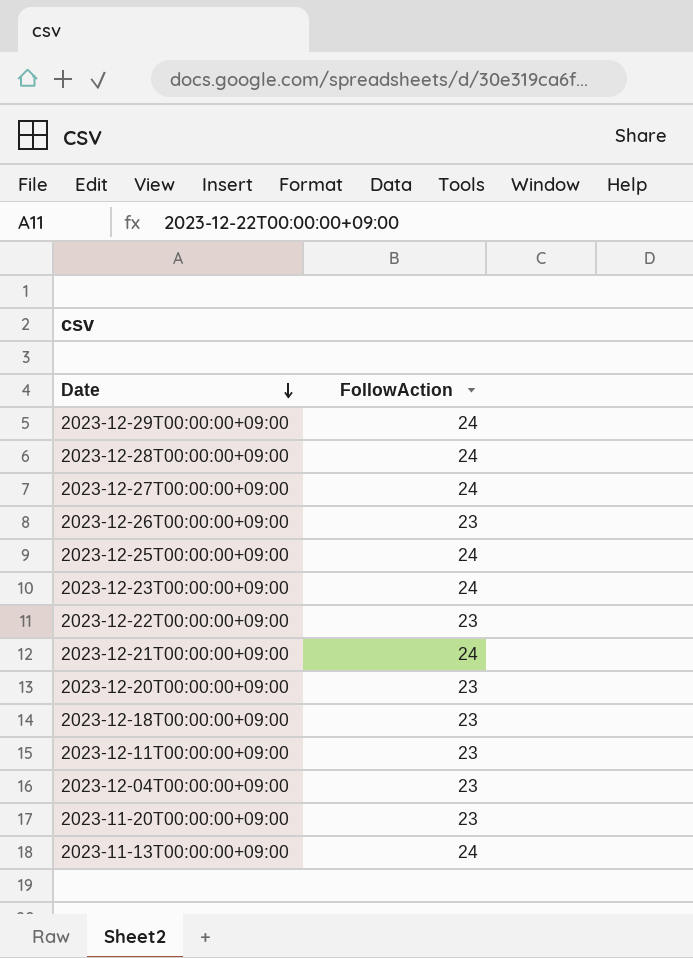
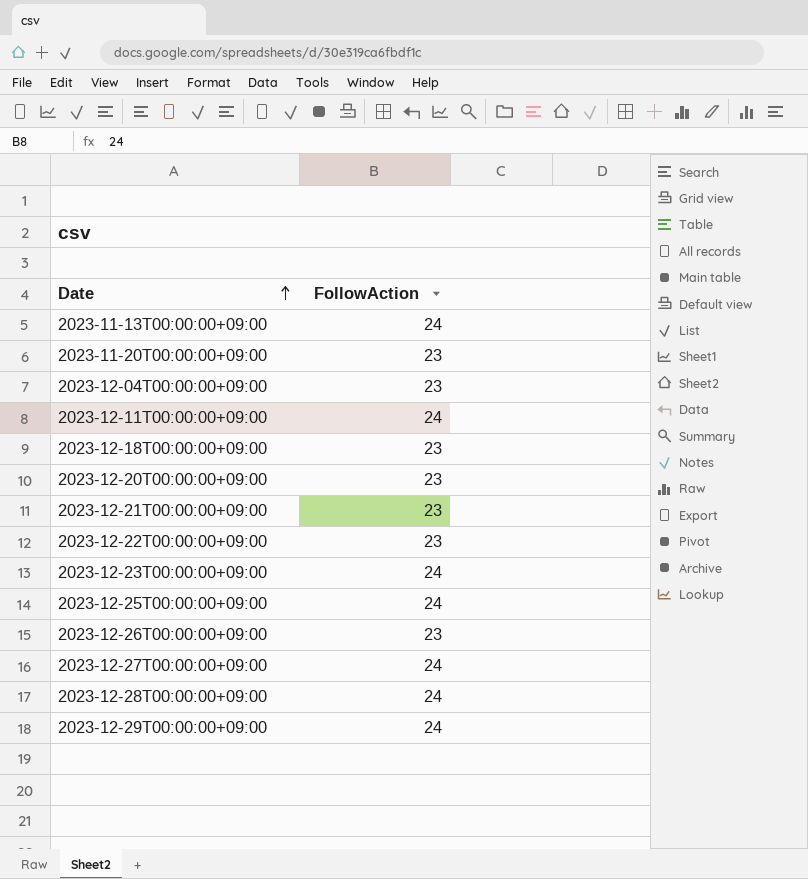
row order: Date descending -> Date ascending
2023-12-11T00:00:00+09:00 | FollowAction: 23 -> 24
2023-12-21T00:00:00+09:00 | FollowAction: 24 -> 23

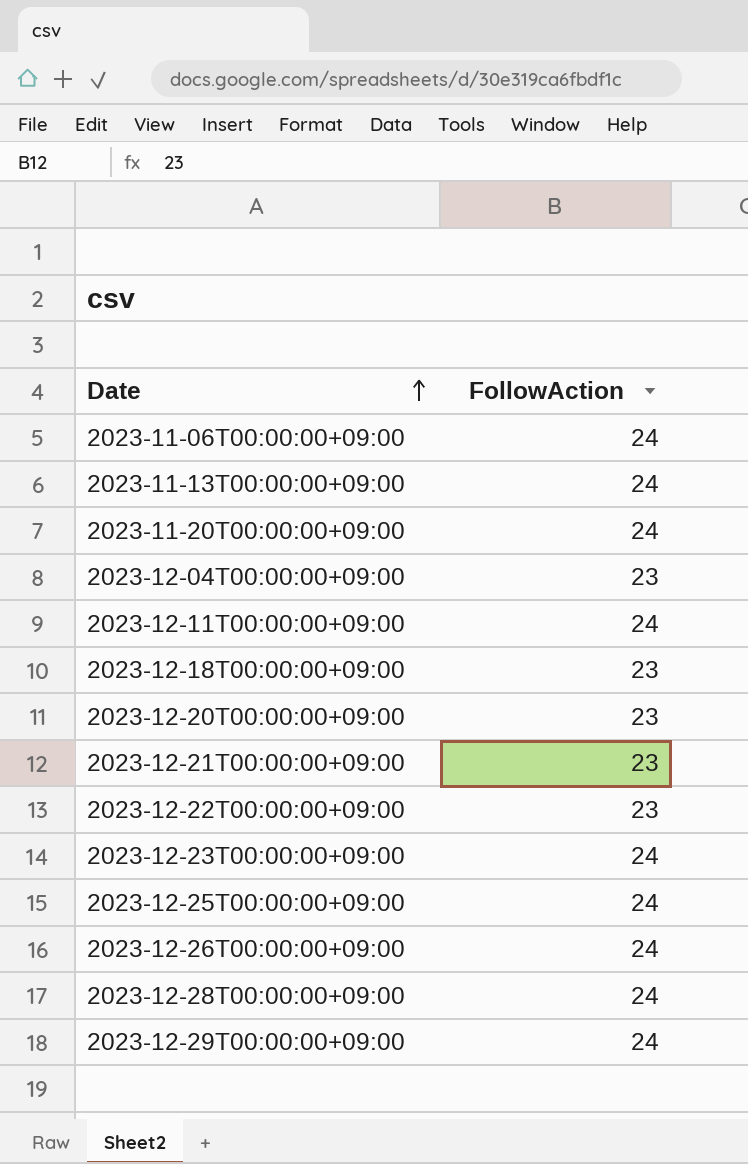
row 2023-12-27T00:00:00+09:00: 24 -> none
row 2023-11-06T00:00:00+09:00: none -> 24
2023-11-20T00:00:00+09:00 | FollowAction: 23 -> 24
2023-12-26T00:00:00+09:00 | FollowAction: 23 -> 24

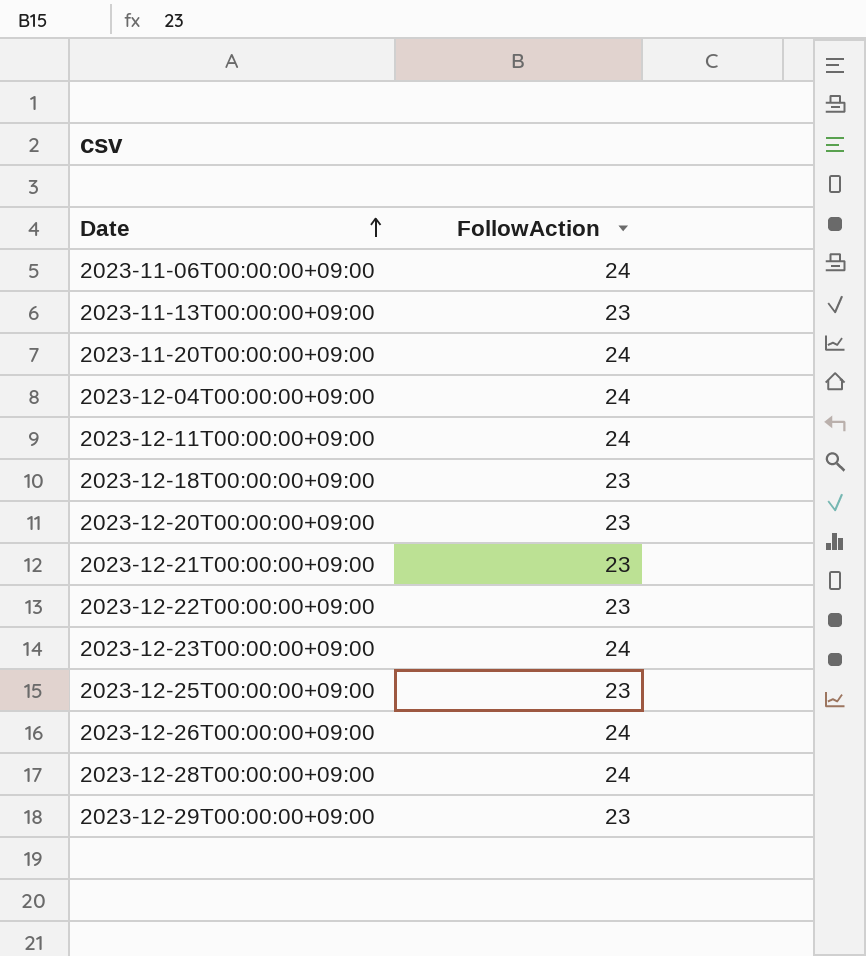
2023-11-13T00:00:00+09:00 | FollowAction: 24 -> 23
2023-12-04T00:00:00+09:00 | FollowAction: 23 -> 24
2023-12-25T00:00:00+09:00 | FollowAction: 24 -> 23
2023-12-29T00:00:00+09:00 | FollowAction: 24 -> 23

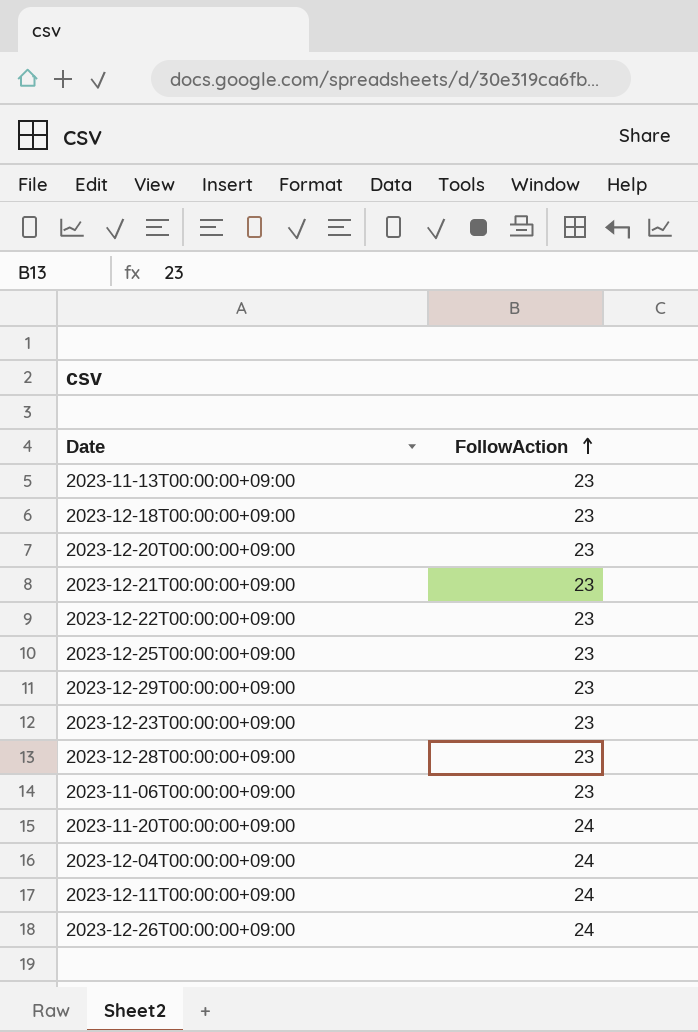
row order: Date ascending -> FollowAction ascending
2023-12-23T00:00:00+09:00 | FollowAction: 24 -> 23
2023-12-28T00:00:00+09:00 | FollowAction: 24 -> 23
2023-11-06T00:00:00+09:00 | FollowAction: 24 -> 23

